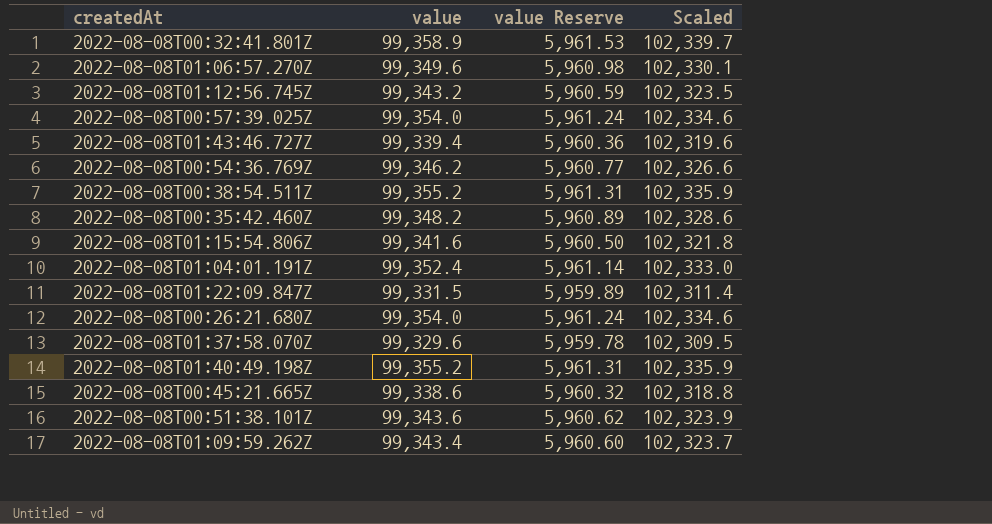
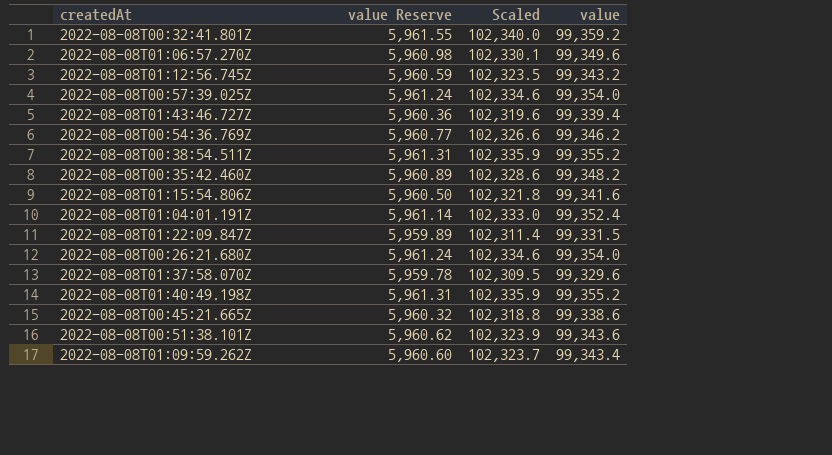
column value | position: 2 -> 4
2022-08-08T00:32:41.801Z | value Reserve: 5,961.53 -> 5,961.55
2022-08-08T00:32:41.801Z | Scaled: 102,339.7 -> 102,340.0
2022-08-08T00:32:41.801Z | value: 99,358.9 -> 99,359.2

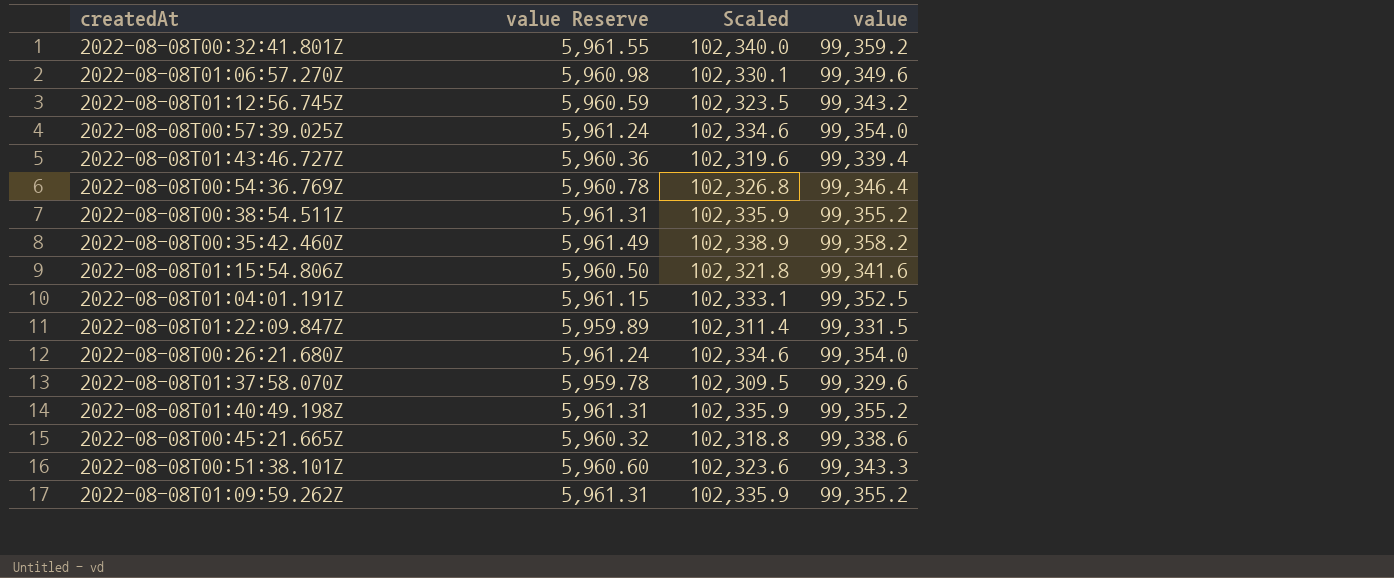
2022-08-08T00:54:36.769Z | value Reserve: 5,960.77 -> 5,960.78
2022-08-08T00:54:36.769Z | Scaled: 102,326.6 -> 102,326.8
2022-08-08T00:54:36.769Z | value: 99,346.2 -> 99,346.4
2022-08-08T00:35:42.460Z | value Reserve: 5,960.89 -> 5,961.49
2022-08-08T00:35:42.460Z | Scaled: 102,328.6 -> 102,338.9
2022-08-08T00:35:42.460Z | value: 99,348.2 -> 99,358.2
2022-08-08T01:04:01.191Z | value Reserve: 5,961.14 -> 5,961.15
2022-08-08T01:04:01.191Z | Scaled: 102,333.0 -> 102,333.1
2022-08-08T01:04:01.191Z | value: 99,352.4 -> 99,352.5
2022-08-08T00:51:38.101Z | value Reserve: 5,960.62 -> 5,960.60
2022-08-08T00:51:38.101Z | Scaled: 102,323.9 -> 102,323.6
2022-08-08T00:51:38.101Z | value: 99,343.6 -> 99,343.3
2022-08-08T01:09:59.262Z | value Reserve: 5,960.60 -> 5,961.31
2022-08-08T01:09:59.262Z | Scaled: 102,323.7 -> 102,335.9
2022-08-08T01:09:59.262Z | value: 99,343.4 -> 99,355.2

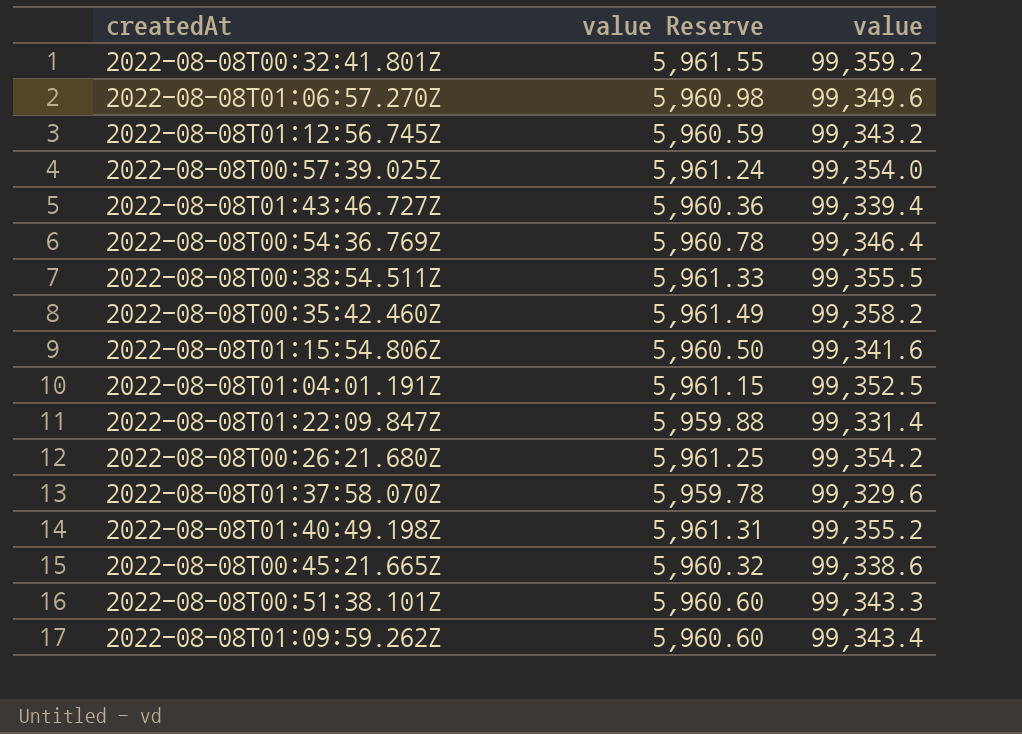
column Scaled | formula: [value] * 1.03 -> none
2022-08-08T00:38:54.511Z | value Reserve: 5,961.31 -> 5,961.33
2022-08-08T00:38:54.511Z | value: 99,355.2 -> 99,355.5
2022-08-08T01:22:09.847Z | value Reserve: 5,959.89 -> 5,959.88
2022-08-08T01:22:09.847Z | value: 99,331.5 -> 99,331.4
2022-08-08T00:26:21.680Z | value Reserve: 5,961.24 -> 5,961.25
2022-08-08T00:26:21.680Z | value: 99,354.0 -> 99,354.2
2022-08-08T01:09:59.262Z | value Reserve: 5,961.31 -> 5,960.60
2022-08-08T01:09:59.262Z | value: 99,355.2 -> 99,343.4

